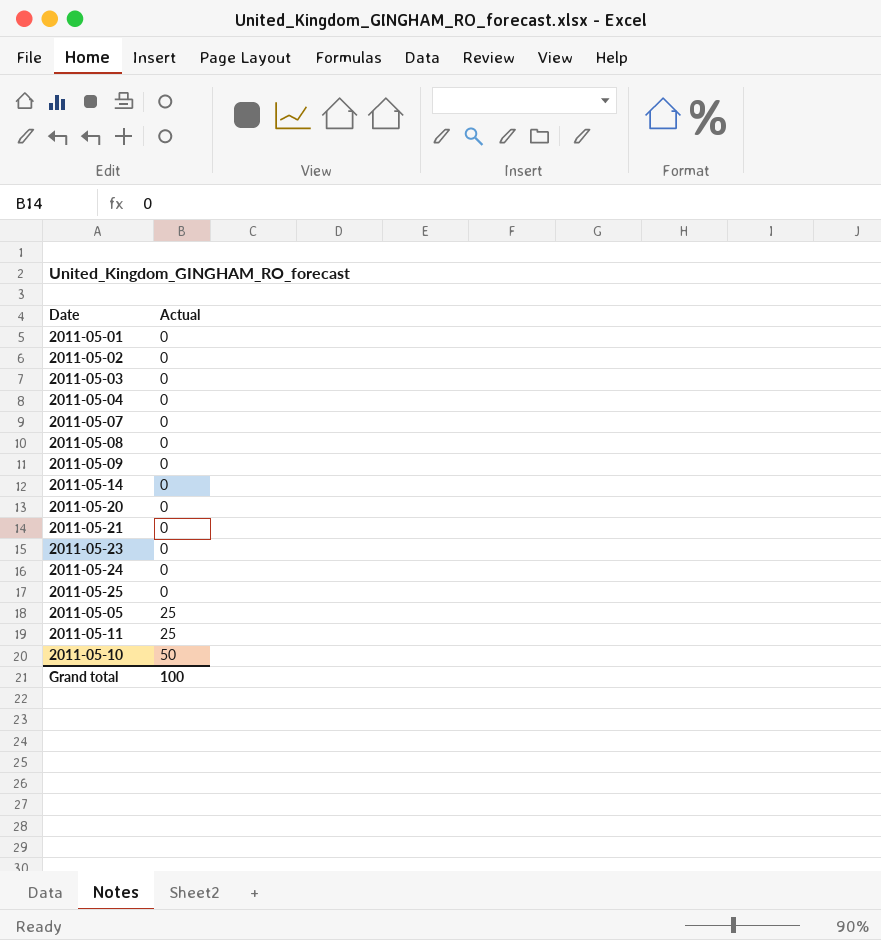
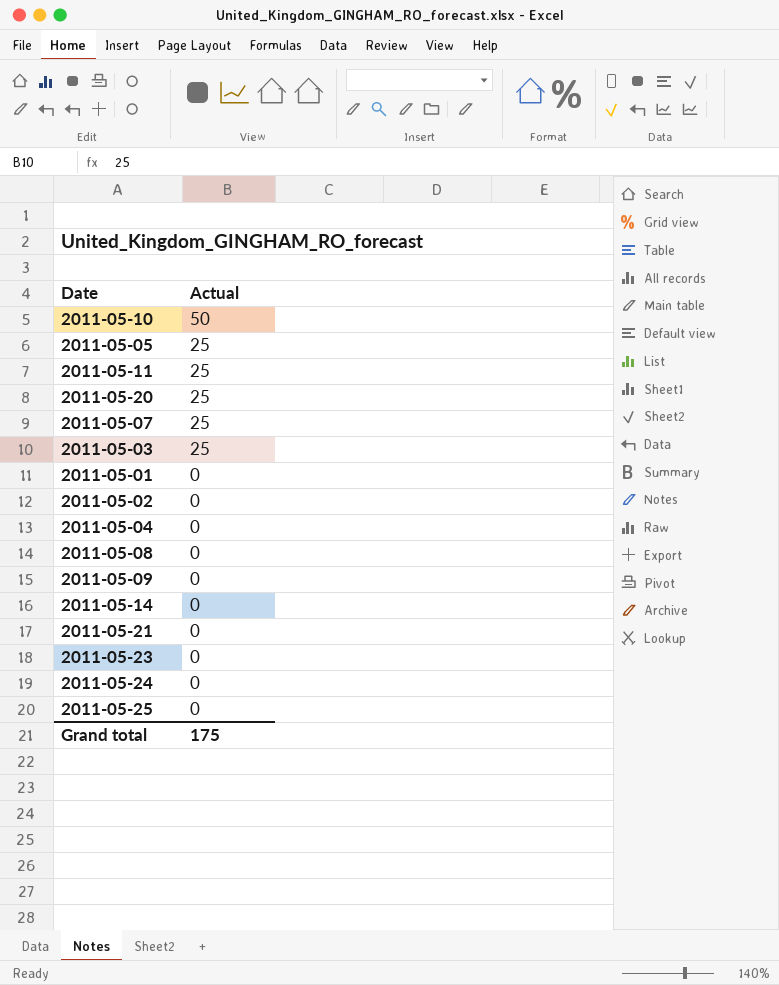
row order: Actual ascending -> Actual descending
2011-05-20 | Actual: 0 -> 25
2011-05-07 | Actual: 0 -> 25
2011-05-03 | Actual: 0 -> 25
Grand total | Actual: 100 -> 175

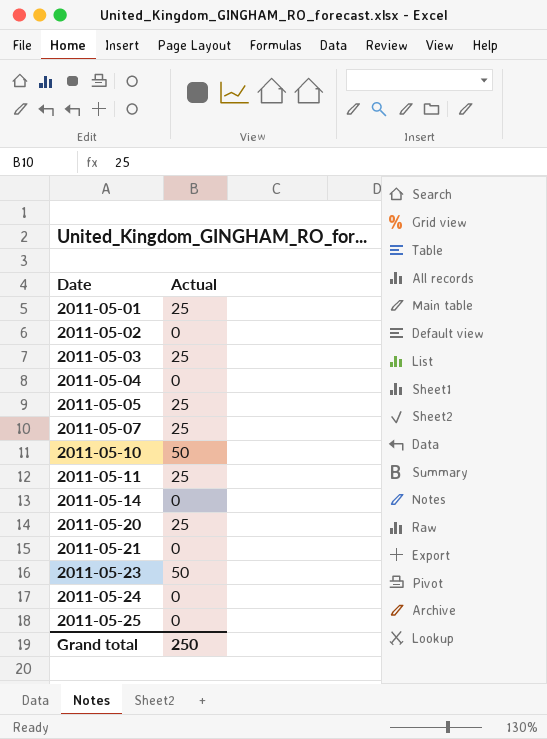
row order: Actual descending -> Date ascending
row 2011-05-08: 0 -> none
row 2011-05-09: 0 -> none
2011-05-01 | Actual: 0 -> 25
2011-05-23 | Actual: 0 -> 50
Grand total | Actual: 175 -> 250

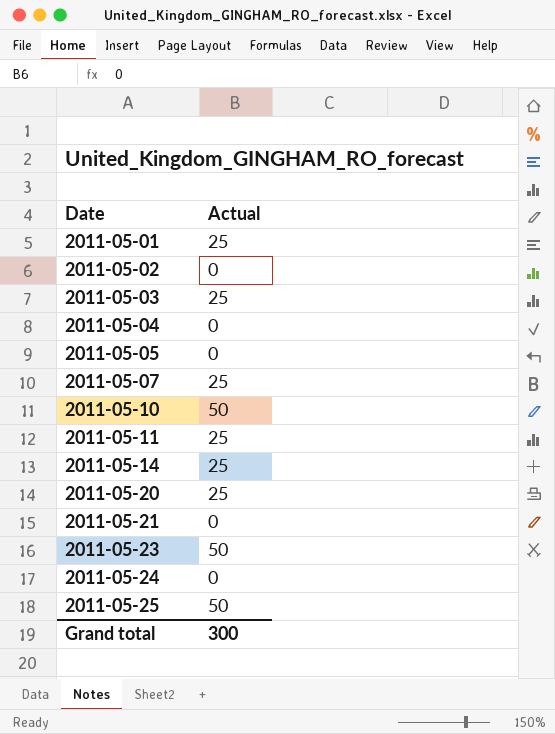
2011-05-05 | Actual: 25 -> 0
2011-05-14 | Actual: 0 -> 25
2011-05-25 | Actual: 0 -> 50
Grand total | Actual: 250 -> 300

